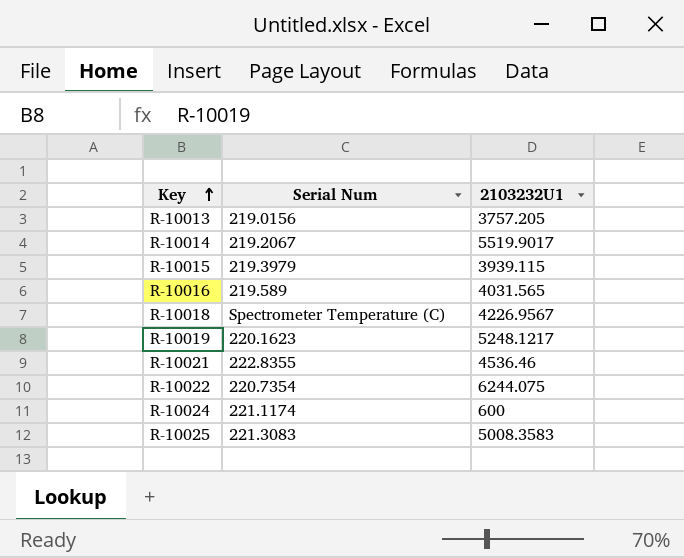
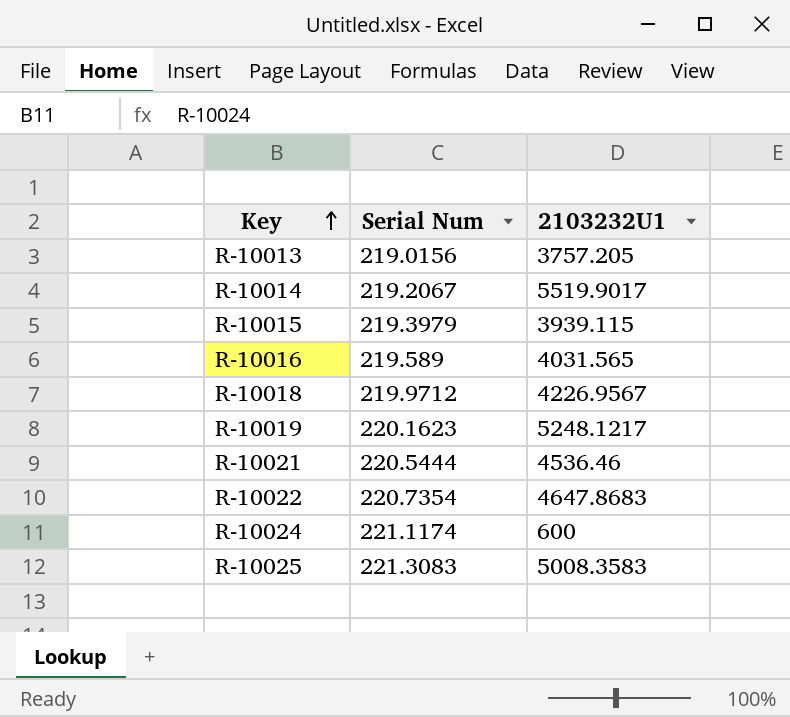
R-10018 | Serial Num: Spectrometer Temperature (C) -> 219.9712
R-10021 | Serial Num: 222.8355 -> 220.5444
R-10022 | 2103232U1: 6244.075 -> 4647.8683

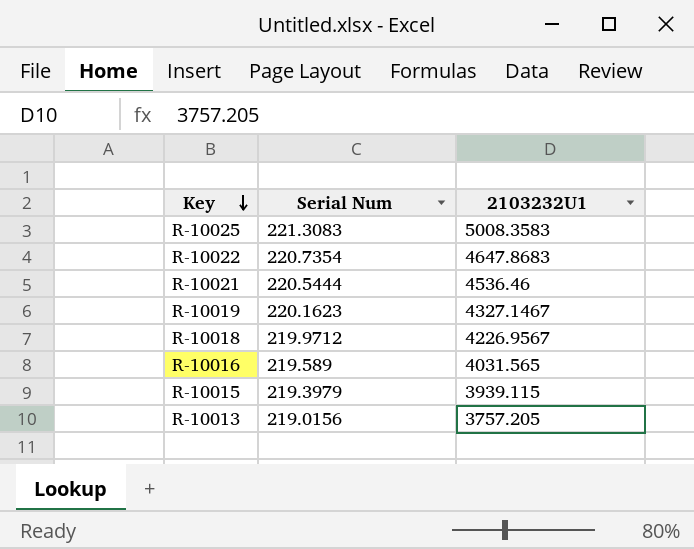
row order: Key ascending -> Key descending
row R-10014: 219.2067 | 5519.9017 -> none
row R-10024: 221.1174 | 600 -> none
R-10019 | 2103232U1: 5248.1217 -> 4327.1467

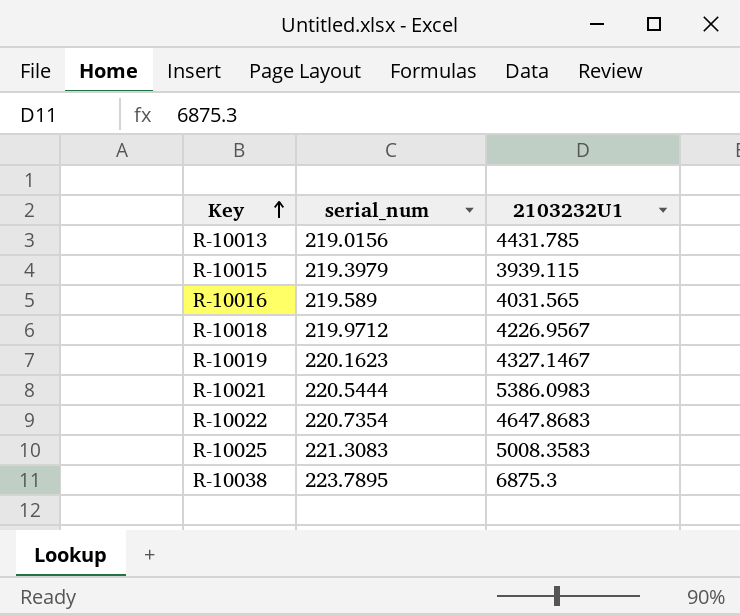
row order: Key descending -> Key ascending
column name: Serial Num -> serial_num
R-10013 | 2103232U1: 3757.205 -> 4431.785
R-10021 | 2103232U1: 4536.46 -> 5386.0983
row R-10038: none -> 223.7895 | 6875.3

